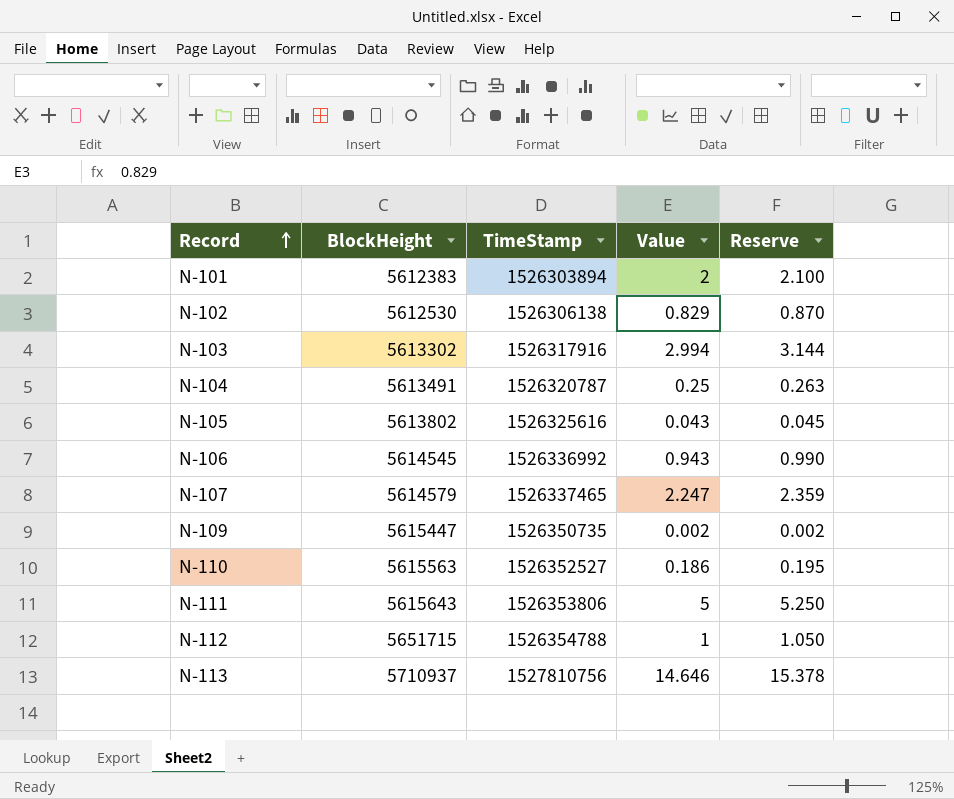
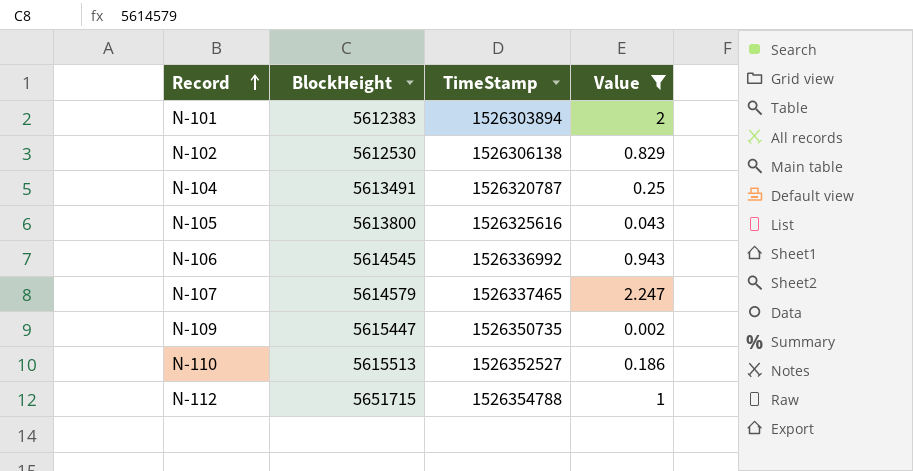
filter: none -> Value <= 2.247
column Reserve | formula: [Value] * 1.05 -> none
N-105 | BlockHeight: 5613802 -> 5613800
N-110 | BlockHeight: 5615563 -> 5615513

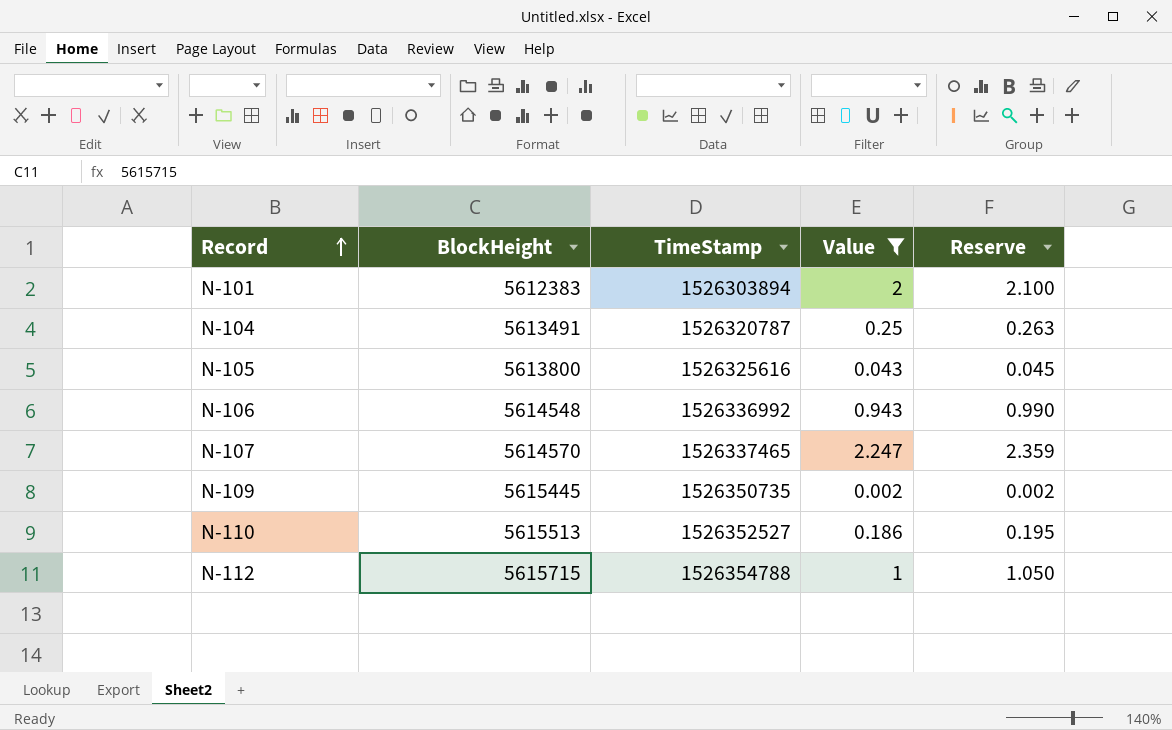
column Reserve | formula: none -> [Value] * 1.05
row N-102: 5612530 | 1526306138 | 0.829 -> none
N-106 | BlockHeight: 5614545 -> 5614548
N-107 | BlockHeight: 5614579 -> 5614570
N-109 | BlockHeight: 5615447 -> 5615445
N-112 | BlockHeight: 5651715 -> 5615715

